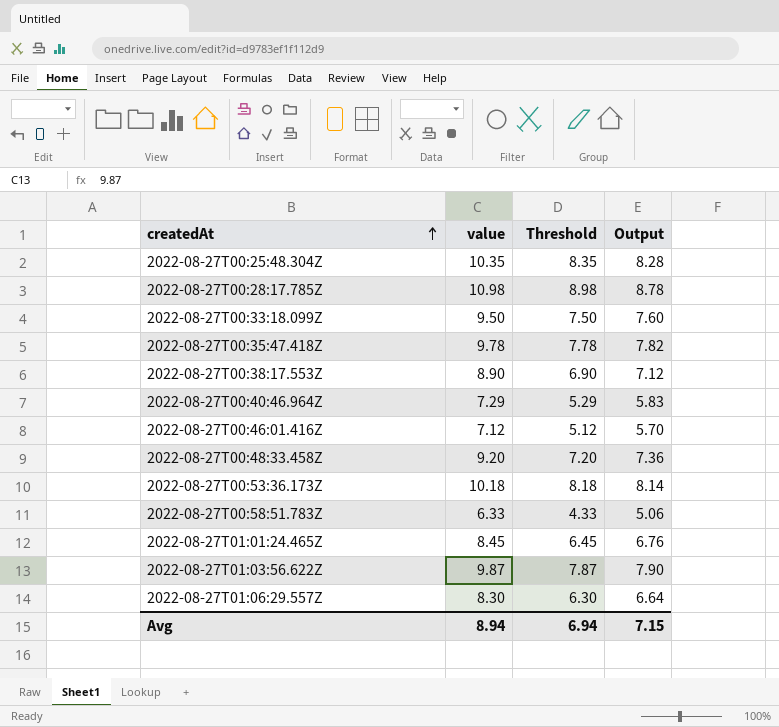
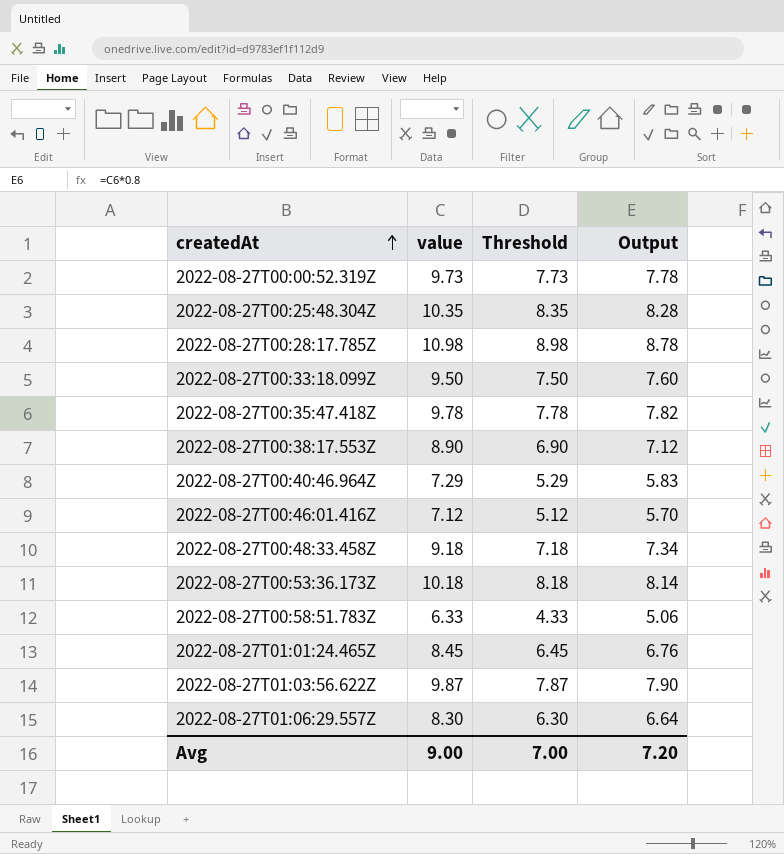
row 2022-08-27T00:00:52.319Z: none -> 9.73 | 7.73 | 7.78
2022-08-27T00:48:33.458Z | value: 9.20 -> 9.18
2022-08-27T00:48:33.458Z | Threshold: 7.20 -> 7.18
2022-08-27T00:48:33.458Z | Output: 7.36 -> 7.34
Avg | value: 8.94 -> 9.00
Avg | Threshold: 6.94 -> 7.00
Avg | Output: 7.15 -> 7.20

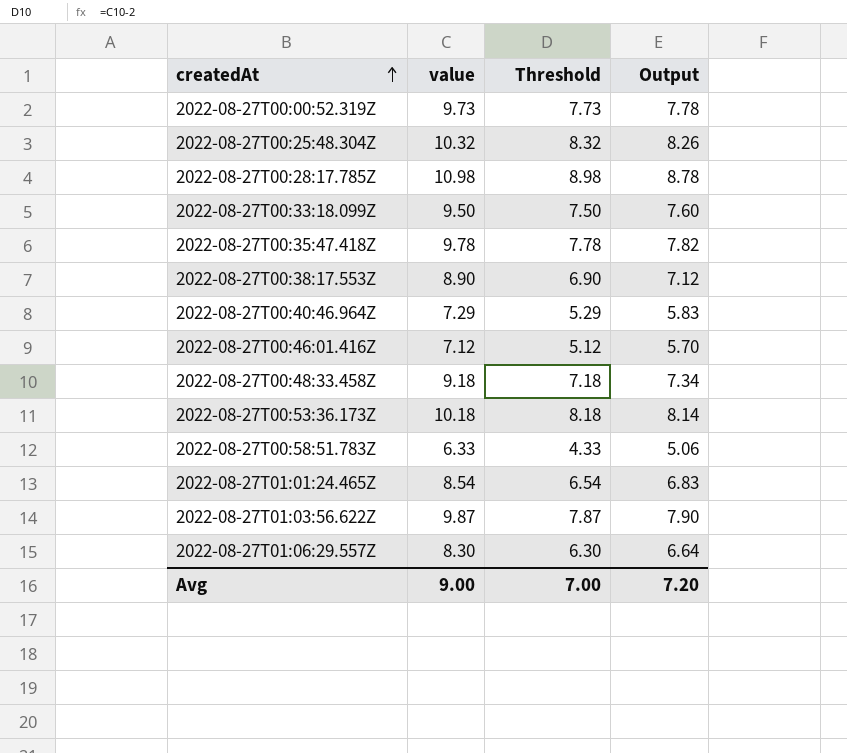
2022-08-27T00:25:48.304Z | value: 10.35 -> 10.32
2022-08-27T00:25:48.304Z | Threshold: 8.35 -> 8.32
2022-08-27T00:25:48.304Z | Output: 8.28 -> 8.26
2022-08-27T01:01:24.465Z | value: 8.45 -> 8.54
2022-08-27T01:01:24.465Z | Threshold: 6.45 -> 6.54
2022-08-27T01:01:24.465Z | Output: 6.76 -> 6.83

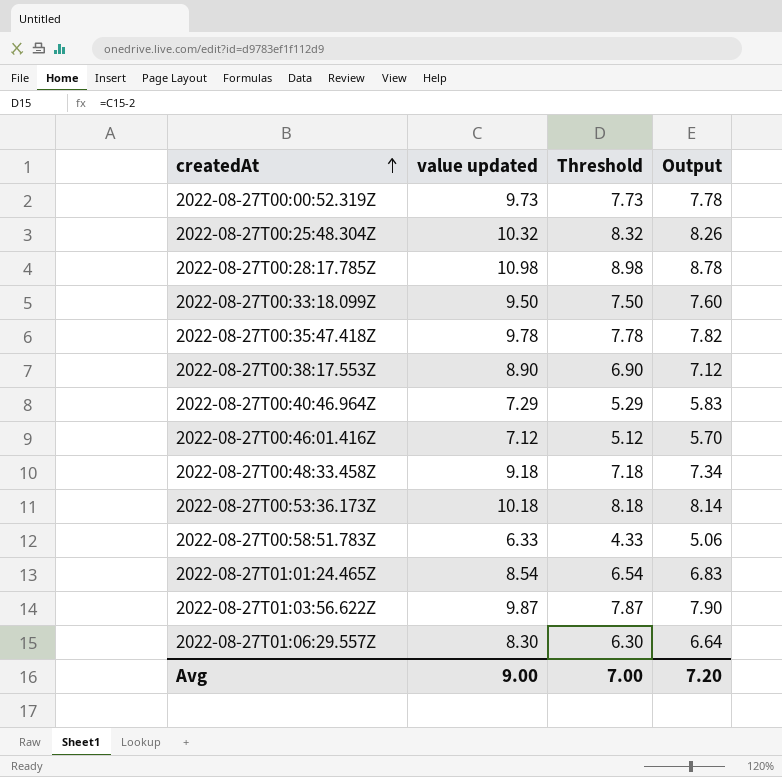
column name: value -> value updated

